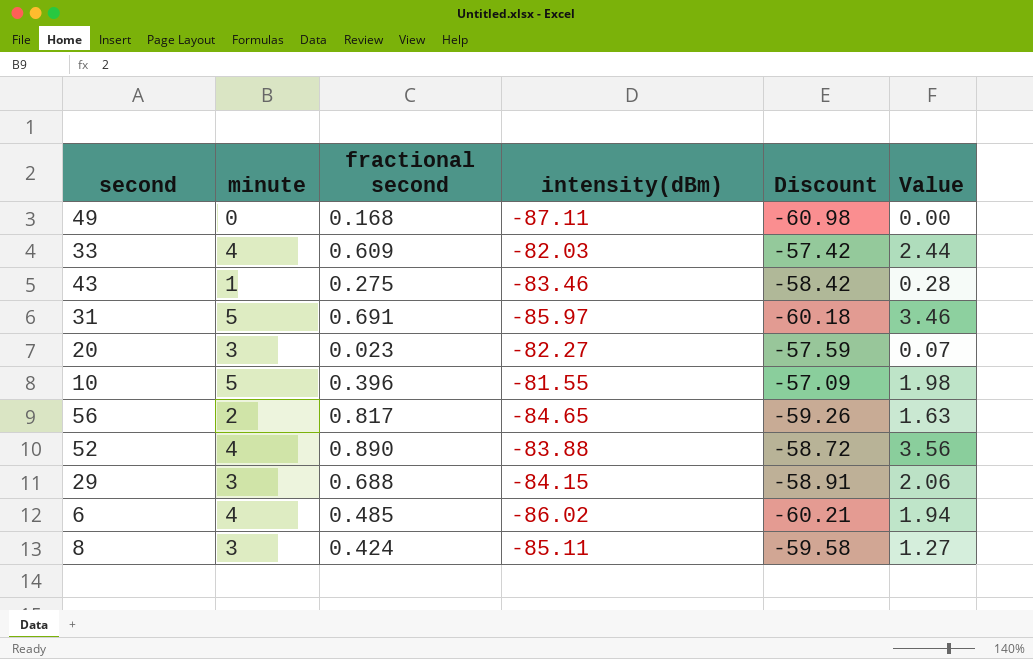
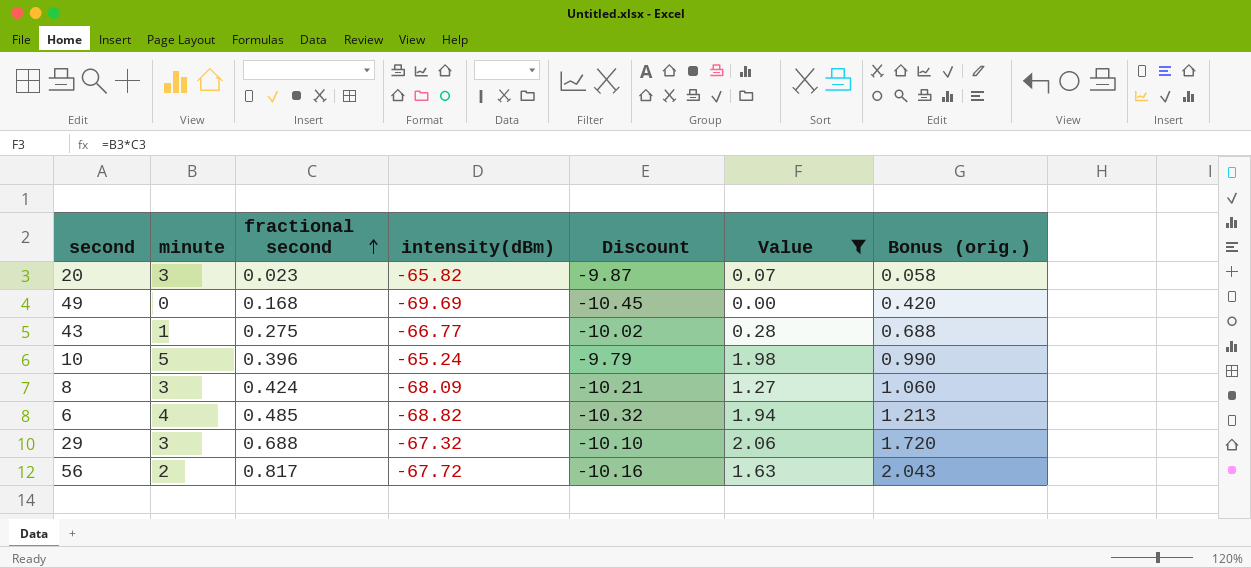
filter: none -> Value <= 2.06
row order: none -> fractional second ascending
column Discount | formula: [intensity(dBm)] * 0.7 -> [intensity(dBm)] * 0.15
column Bonus (orig.) | formula: none -> [fractional second] * 2.5
20 | intensity(dBm): -82.27 -> -65.82
49 | intensity(dBm): -87.11 -> -69.69
43 | intensity(dBm): -83.46 -> -66.77
10 | intensity(dBm): -81.55 -> -65.24
8 | intensity(dBm): -85.11 -> -68.09
6 | intensity(dBm): -86.02 -> -68.82
29 | intensity(dBm): -84.15 -> -67.32
56 | intensity(dBm): -84.65 -> -67.72

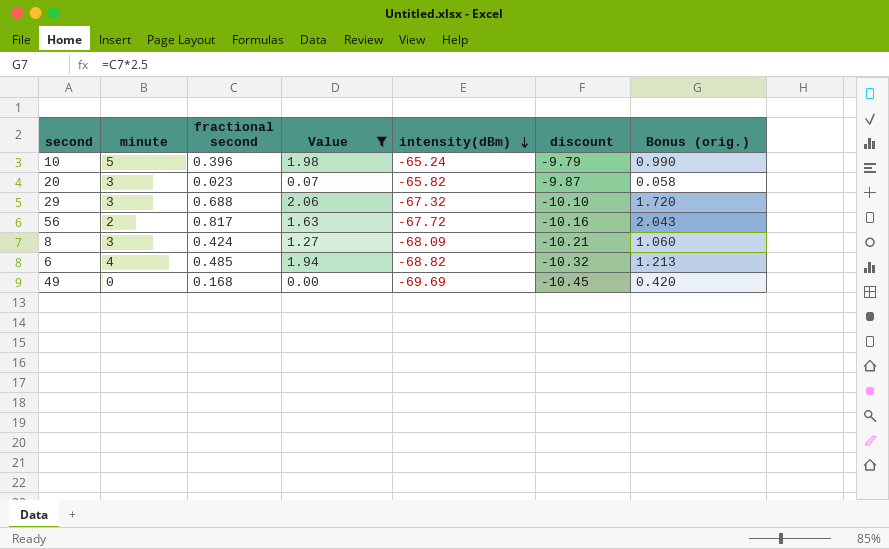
row order: fractional second ascending -> intensity(dBm) descending
column Value | position: 6 -> 4
column name: Discount -> discount
row 43: 1 | 0.275 | -66.77 | -10.02 | 0.28 | 0.688 -> none

